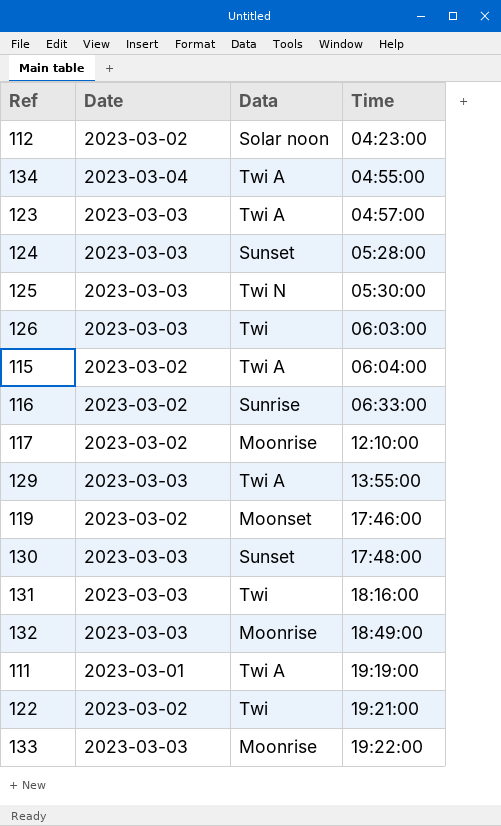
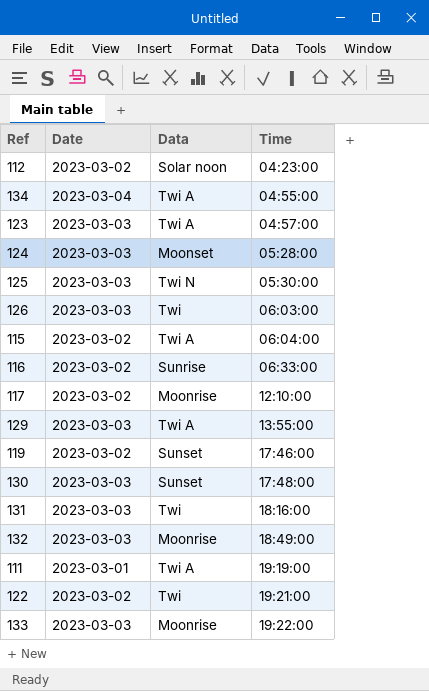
124 | Data: Sunset -> Moonset
119 | Data: Moonset -> Sunset

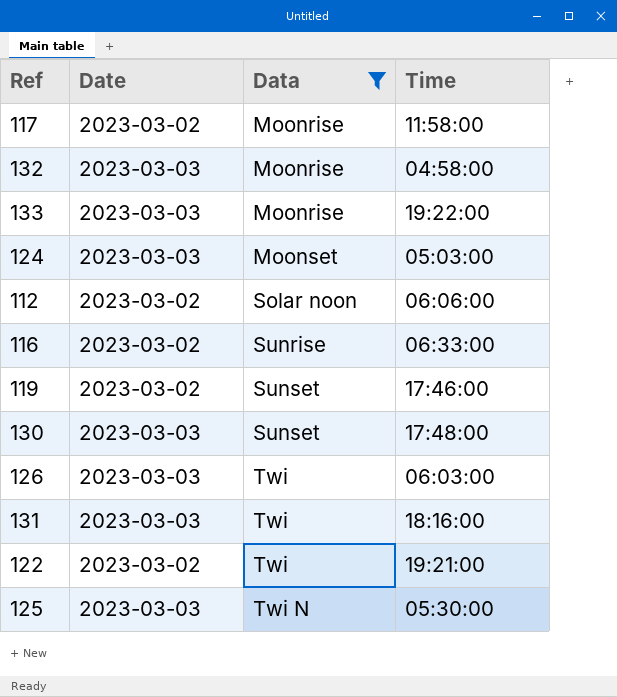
filter: none -> Data != Twi A
row order: Time ascending -> Data ascending
117 | Time: 12:10:00 -> 11:58:00
132 | Time: 18:49:00 -> 04:58:00
124 | Time: 05:28:00 -> 05:03:00
112 | Time: 04:23:00 -> 06:06:00

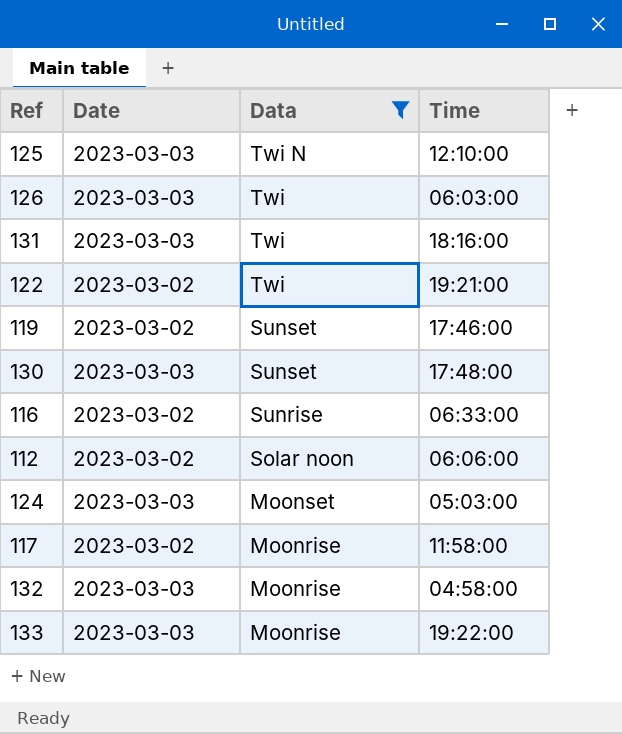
row order: Data ascending -> Data descending
125 | Time: 05:30:00 -> 12:10:00

